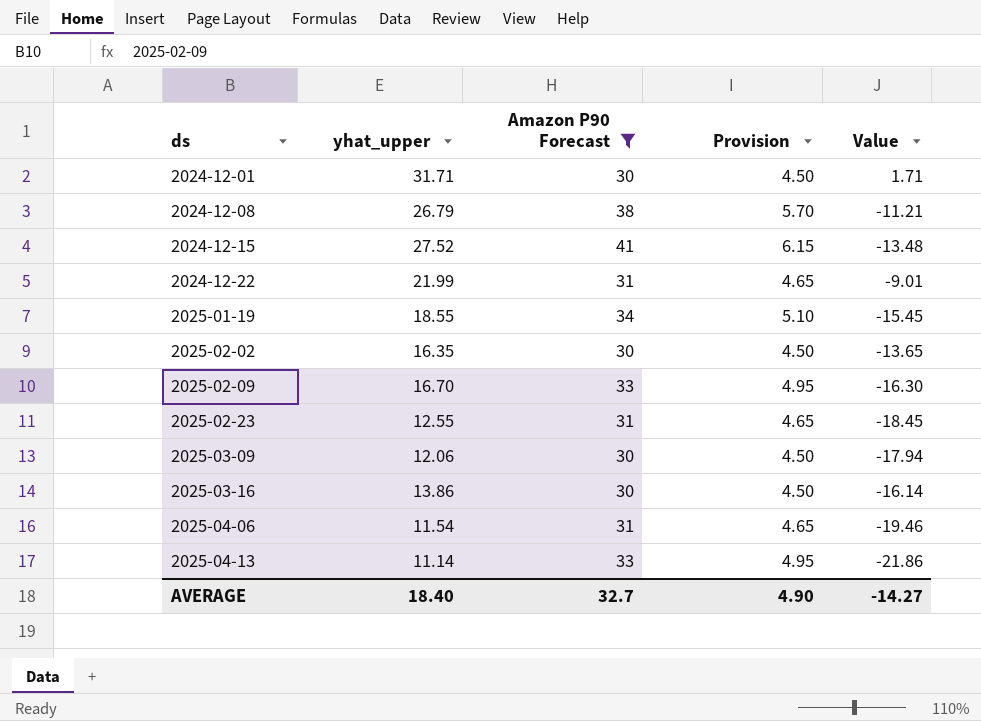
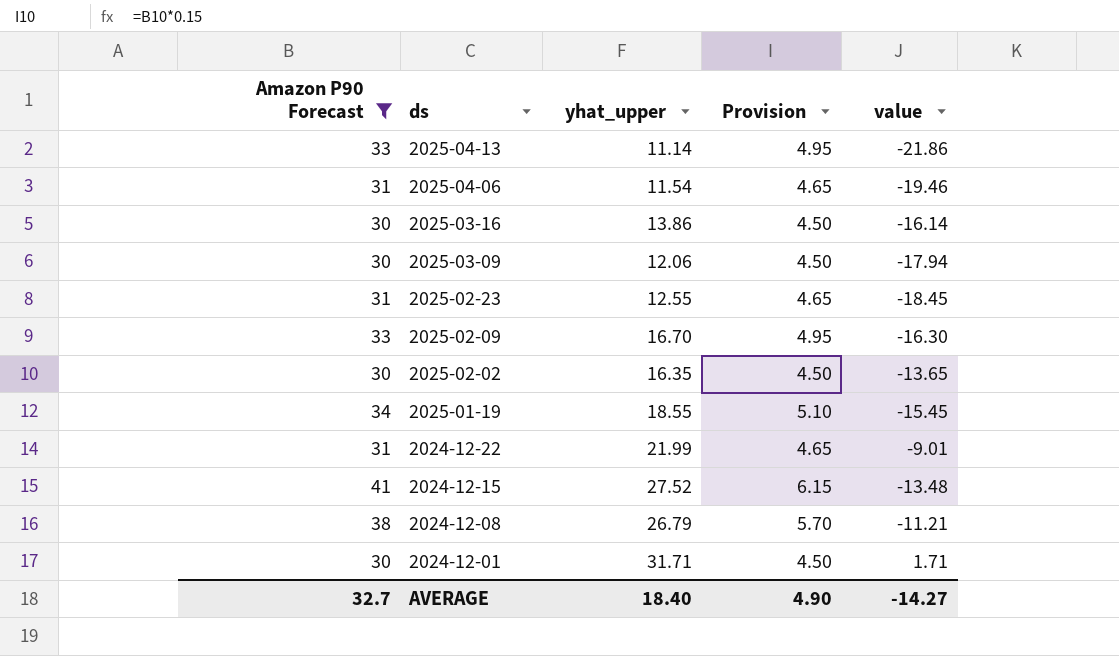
row order: ds ascending -> ds descending
column Amazon P90 Forecast | position: 3 -> 1
column name: Value -> value

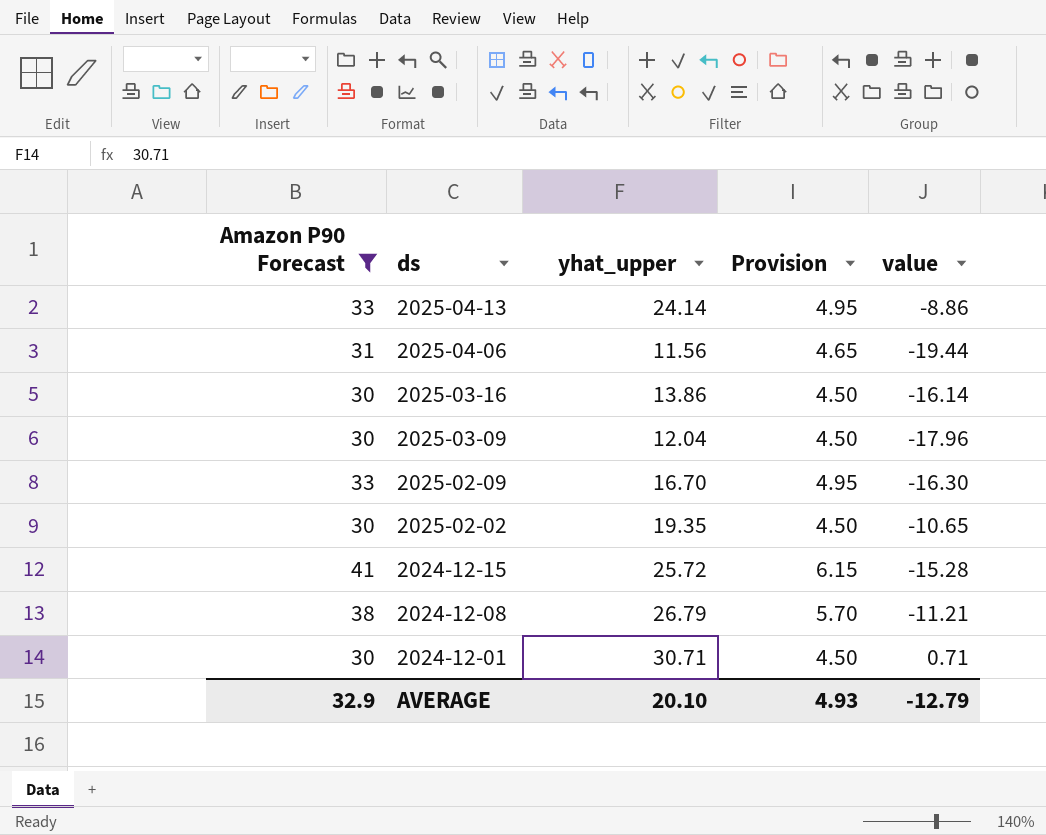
row 2025-02-23: 31 | 12.55 | 4.65 | -18.45 -> none
row 2025-01-19: 34 | 18.55 | 5.10 | -15.45 -> none
row 2024-12-22: 31 | 21.99 | 4.65 | -9.01 -> none
2025-04-13 | yhat_upper: 11.14 -> 24.14
2025-04-13 | value: -21.86 -> -8.86
2025-04-06 | yhat_upper: 11.54 -> 11.56
2025-04-06 | value: -19.46 -> -19.44
2025-03-09 | yhat_upper: 12.06 -> 12.04
2025-03-09 | value: -17.94 -> -17.96
2025-02-02 | yhat_upper: 16.35 -> 19.35
2025-02-02 | value: -13.65 -> -10.65
2024-12-15 | yhat_upper: 27.52 -> 25.72
2024-12-15 | value: -13.48 -> -15.28
2024-12-01 | yhat_upper: 31.71 -> 30.71
2024-12-01 | value: 1.71 -> 0.71
AVERAGE | Amazon P90 Forecast: 32.7 -> 32.9
AVERAGE | yhat_upper: 18.40 -> 20.10
AVERAGE | Provision: 4.90 -> 4.93
AVERAGE | value: -14.27 -> -12.79

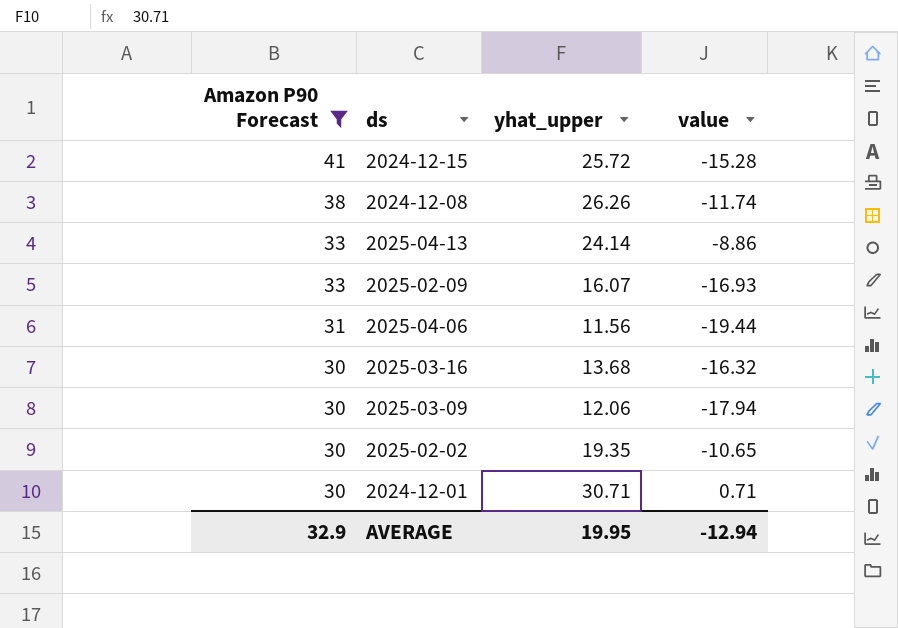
row order: ds descending -> Amazon P90 Forecast descending
column Provision | formula: [Amazon P90 Forecast] * 0.15 -> none
2024-12-08 | yhat_upper: 26.79 -> 26.26
2024-12-08 | value: -11.21 -> -11.74
2025-02-09 | yhat_upper: 16.70 -> 16.07
2025-02-09 | value: -16.30 -> -16.93
2025-03-16 | yhat_upper: 13.86 -> 13.68
2025-03-16 | value: -16.14 -> -16.32
2025-03-09 | yhat_upper: 12.04 -> 12.06
2025-03-09 | value: -17.96 -> -17.94
AVERAGE | yhat_upper: 20.10 -> 19.95
AVERAGE | value: -12.79 -> -12.94

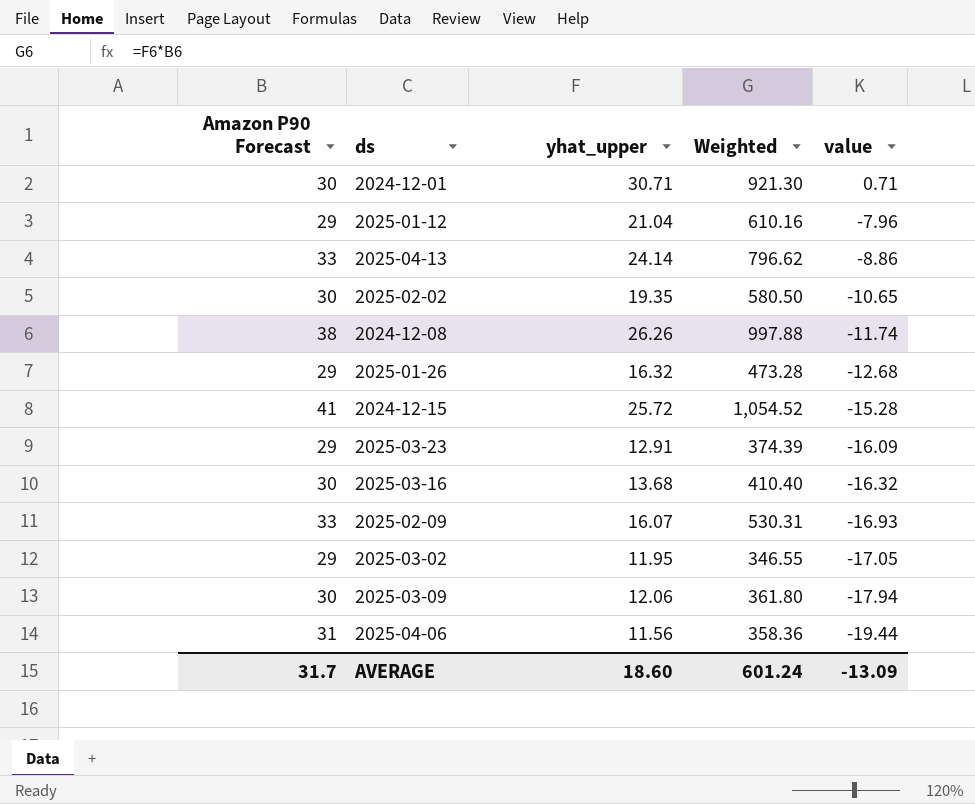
filter: Amazon P90 Forecast != 29 -> none
row order: Amazon P90 Forecast descending -> value descending
column Weighted | formula: none -> [Amazon P90 Forecast] * [yhat_upper]
AVERAGE | Amazon P90 Forecast: 32.9 -> 31.7
AVERAGE | yhat_upper: 19.95 -> 18.60
AVERAGE | value: -12.94 -> -13.09

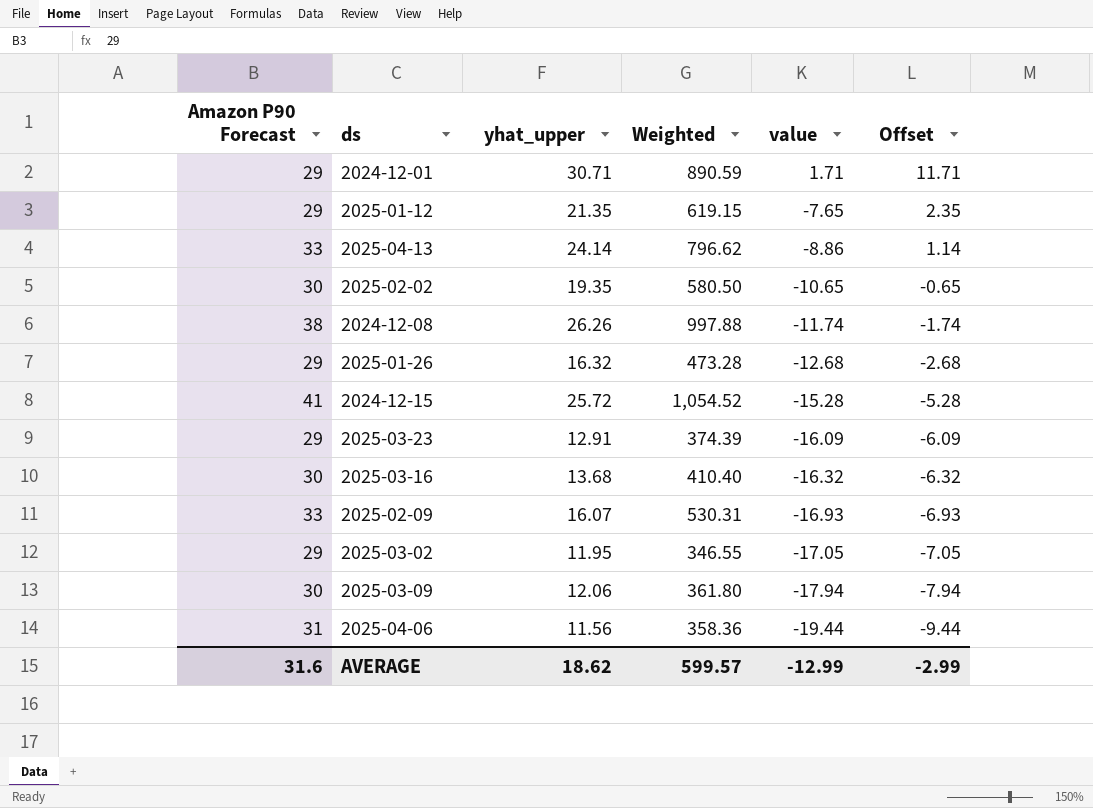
column Offset | formula: none -> [value] + 10
2024-12-01 | Amazon P90 Forecast: 30 -> 29
2024-12-01 | Weighted: 921.30 -> 890.59
2024-12-01 | value: 0.71 -> 1.71
2025-01-12 | yhat_upper: 21.04 -> 21.35
2025-01-12 | Weighted: 610.16 -> 619.15
2025-01-12 | value: -7.96 -> -7.65
AVERAGE | Amazon P90 Forecast: 31.7 -> 31.6
AVERAGE | yhat_upper: 18.60 -> 18.62
AVERAGE | Weighted: 601.24 -> 599.57
AVERAGE | value: -13.09 -> -12.99

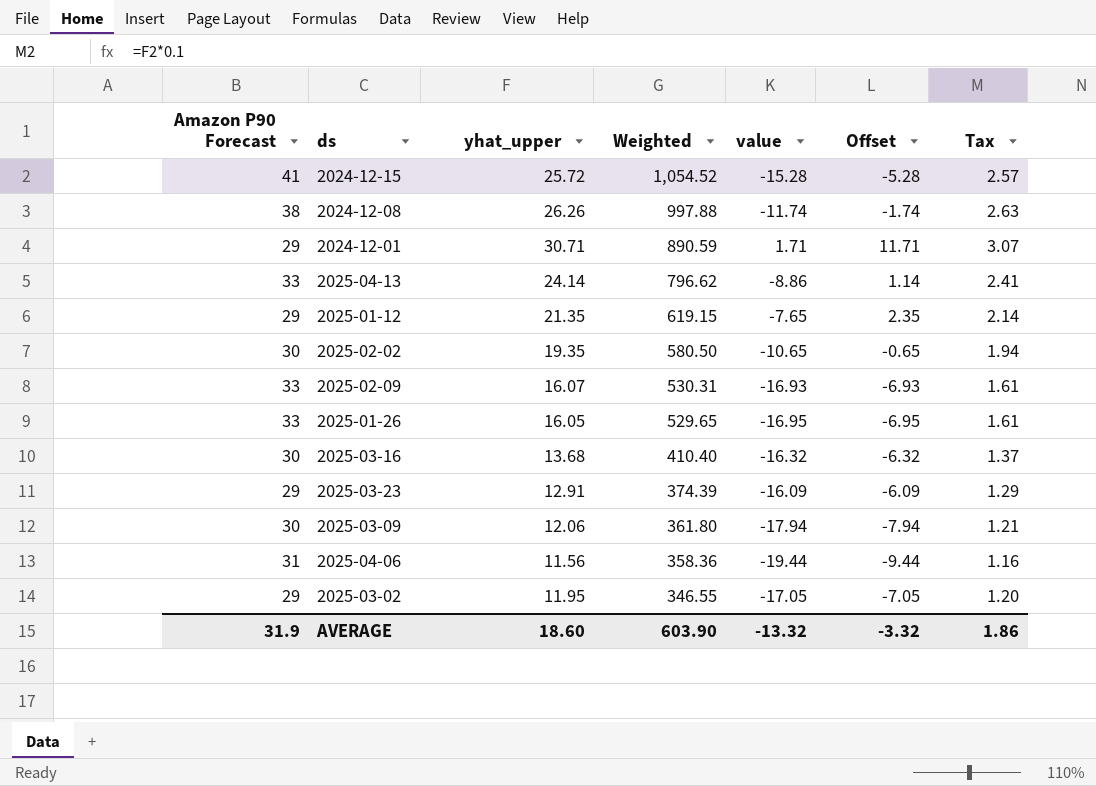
row order: value descending -> Weighted descending
column Tax | formula: none -> [yhat_upper] * 0.1
2025-01-26 | Amazon P90 Forecast: 29 -> 33
2025-01-26 | yhat_upper: 16.32 -> 16.05
2025-01-26 | Weighted: 473.28 -> 529.65
2025-01-26 | value: -12.68 -> -16.95
2025-01-26 | Offset: -2.68 -> -6.95
AVERAGE | Amazon P90 Forecast: 31.6 -> 31.9
AVERAGE | yhat_upper: 18.62 -> 18.60
AVERAGE | Weighted: 599.57 -> 603.90
AVERAGE | value: -12.99 -> -13.32
AVERAGE | Offset: -2.99 -> -3.32

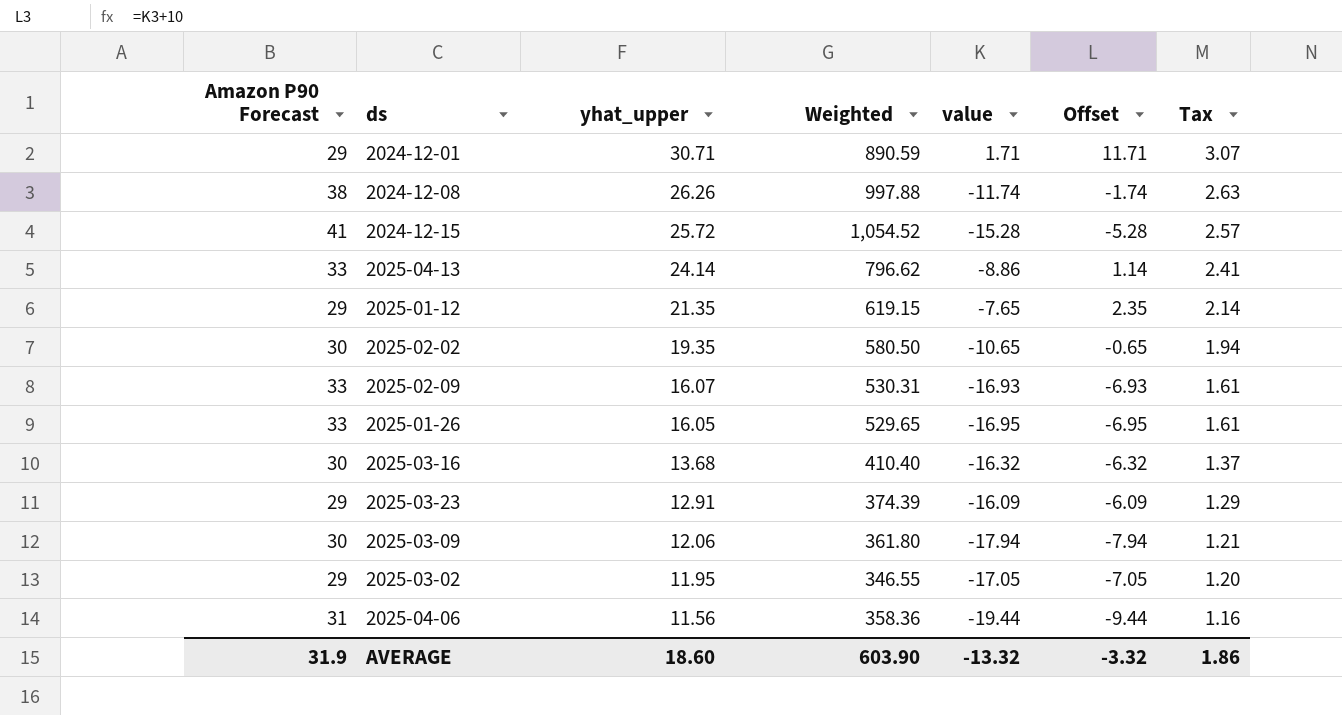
row order: Weighted descending -> yhat_upper descending

